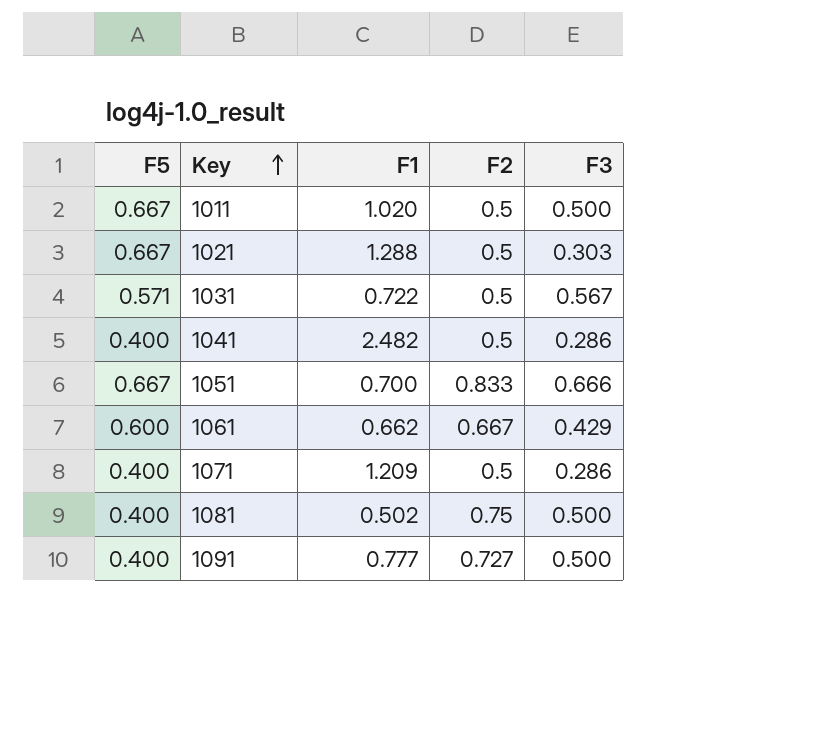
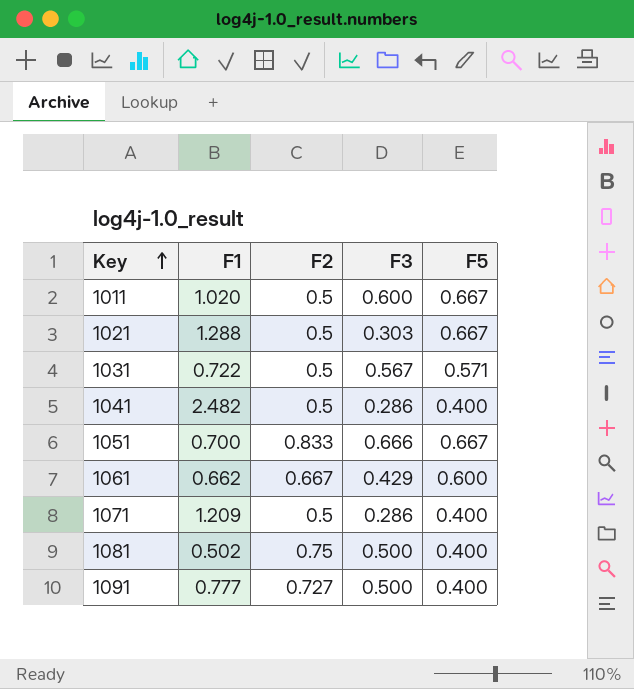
column F5 | position: 1 -> 5
1011 | F3: 0.500 -> 0.600

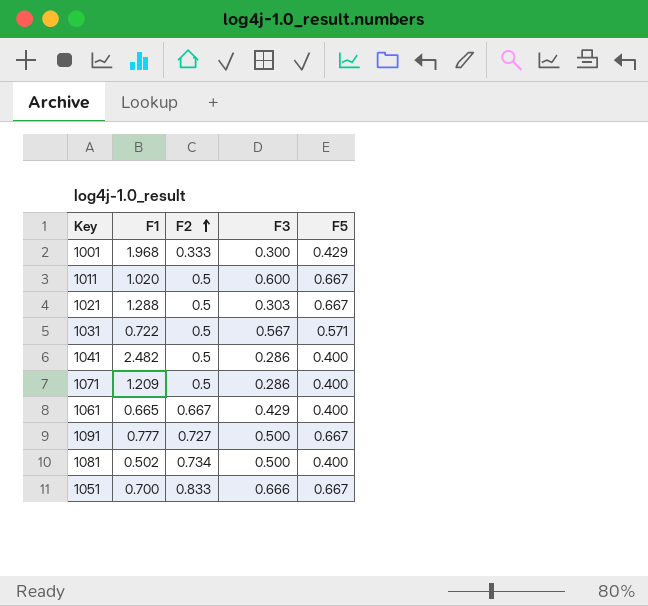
row order: Key ascending -> F2 ascending
row 1001: none -> 1.968 | 0.333 | 0.300 | 0.429
1061 | F1: 0.662 -> 0.665
1061 | F5: 0.600 -> 0.400
1091 | F5: 0.400 -> 0.667
1081 | F2: 0.75 -> 0.734

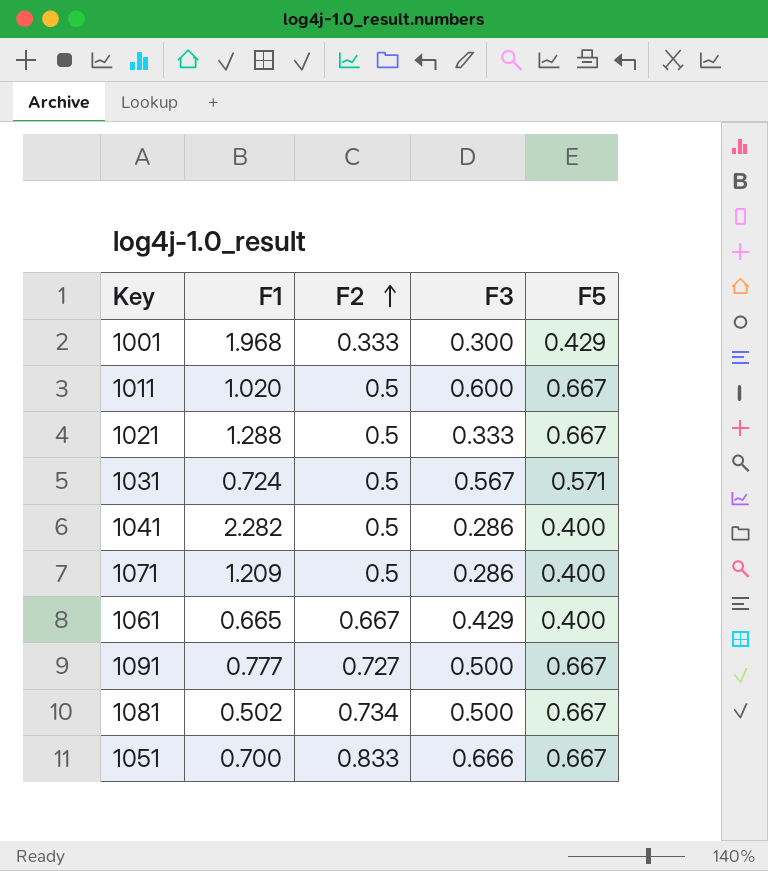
1021 | F3: 0.303 -> 0.333
1031 | F1: 0.722 -> 0.724
1041 | F1: 2.482 -> 2.282
1081 | F5: 0.400 -> 0.667

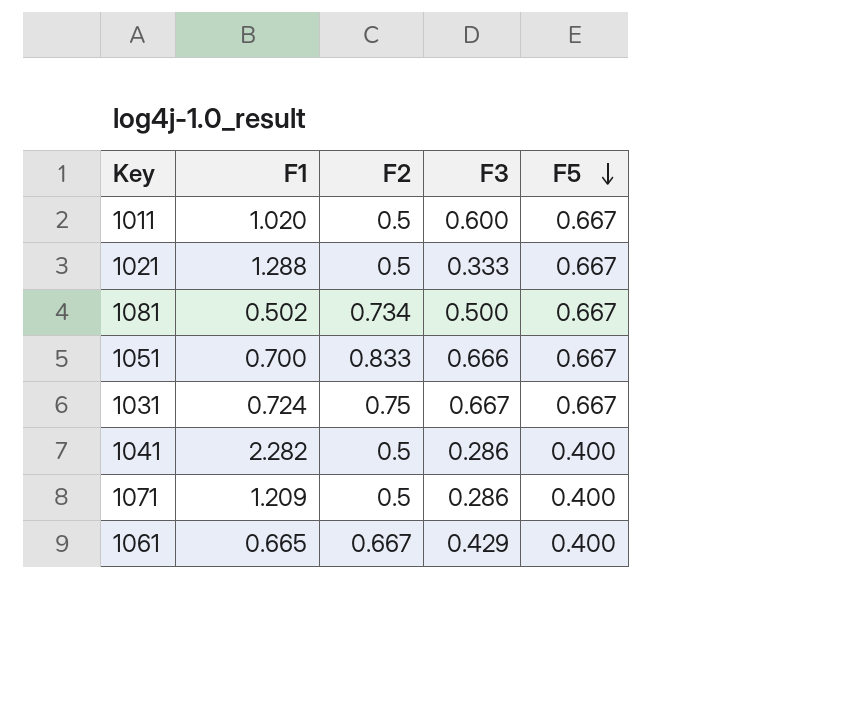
row order: F2 ascending -> F5 descending
row 1001: 1.968 | 0.333 | 0.300 | 0.429 -> none
row 1091: 0.777 | 0.727 | 0.500 | 0.667 -> none
1031 | F2: 0.5 -> 0.75
1031 | F3: 0.567 -> 0.667
1031 | F5: 0.571 -> 0.667

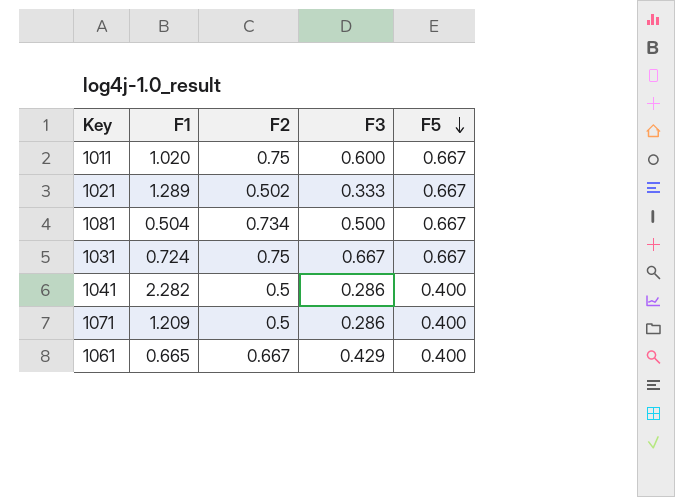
row 1051: 0.700 | 0.833 | 0.666 | 0.667 -> none
1011 | F2: 0.5 -> 0.75
1021 | F1: 1.288 -> 1.289
1021 | F2: 0.5 -> 0.502
1081 | F1: 0.502 -> 0.504

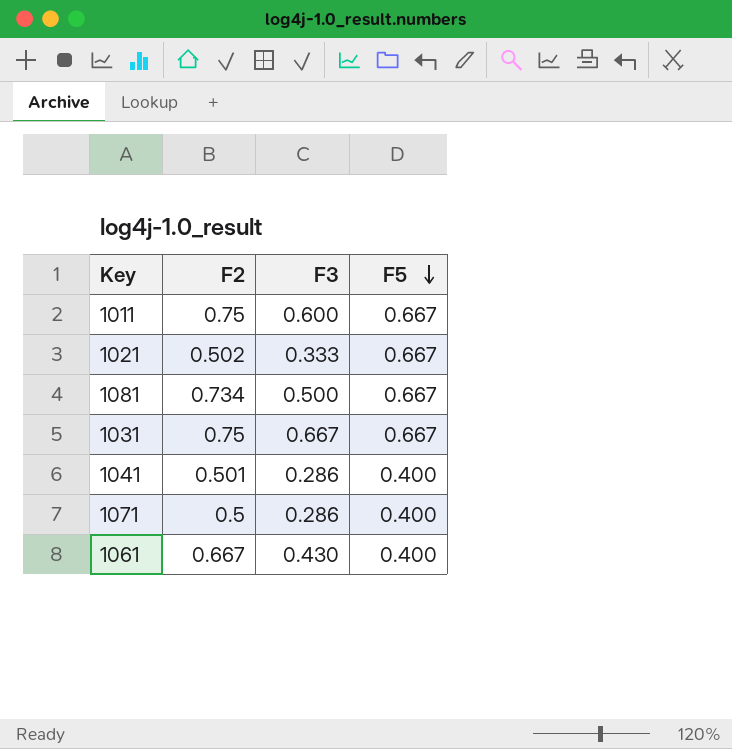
column F1 | position: 2 -> none
1041 | F2: 0.5 -> 0.501
1061 | F3: 0.429 -> 0.430

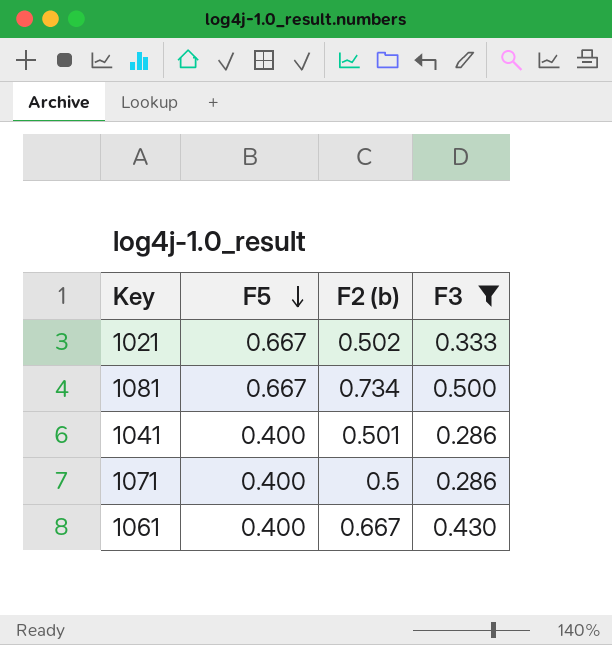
filter: none -> F3 <= 0.500
column F5 | position: 4 -> 2
column name: F2 -> F2 (b)

